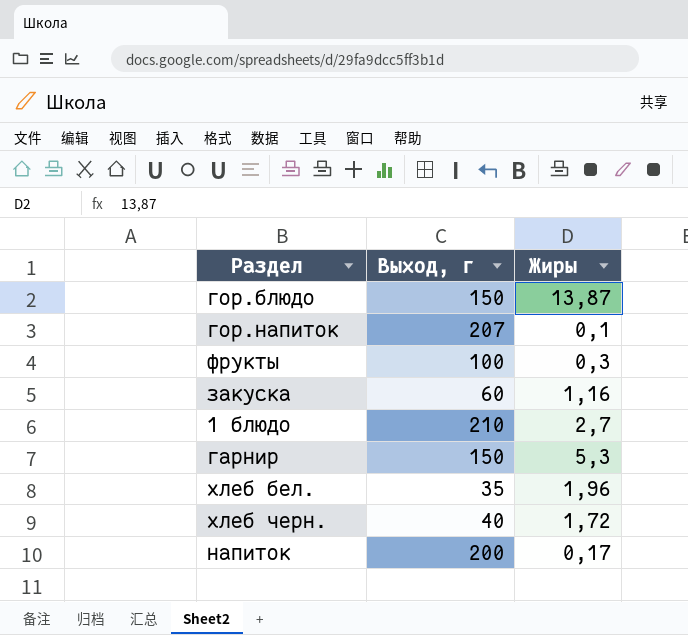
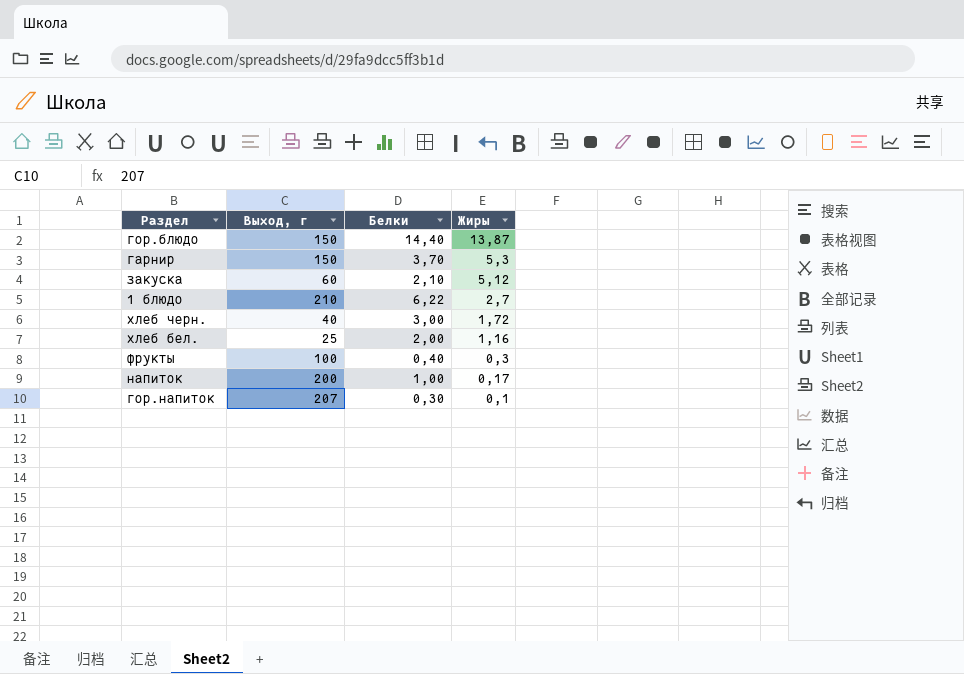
row order: none -> Жиры descending
column Белки | position: none -> 3
закуска | Жиры: 1,16 -> 5,12
хлеб бел. | Выход, г: 35 -> 25
хлеб бел. | Жиры: 1,96 -> 1,16

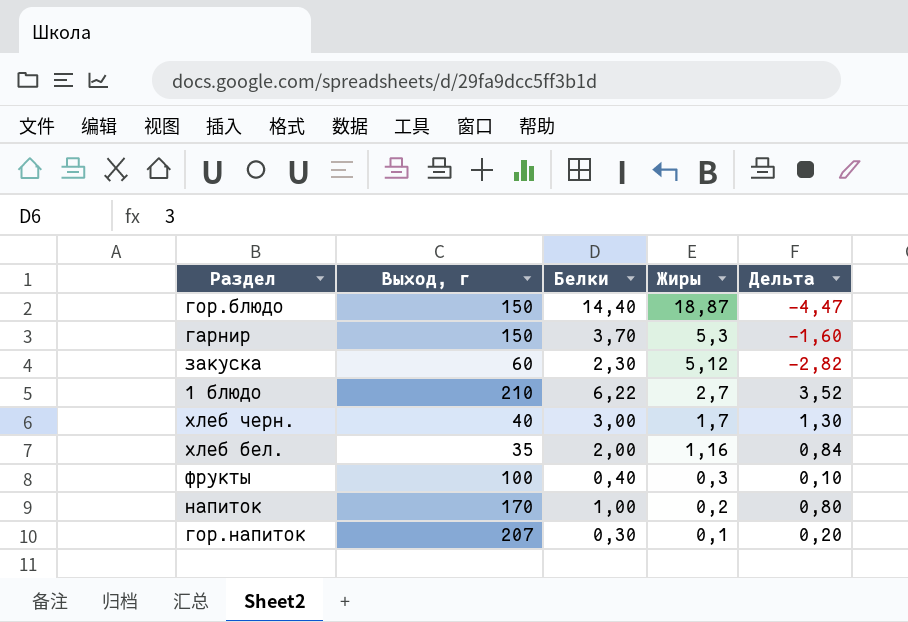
column Дельта | formula: none -> [Белки] - [Жиры]
гор.блюдо | Жиры: 13,87 -> 18,87
закуска | Белки: 2,10 -> 2,30
хлеб черн. | Жиры: 1,72 -> 1,7
хлеб бел. | Выход, г: 25 -> 35
напиток | Выход, г: 200 -> 170
напиток | Жиры: 0,17 -> 0,2

